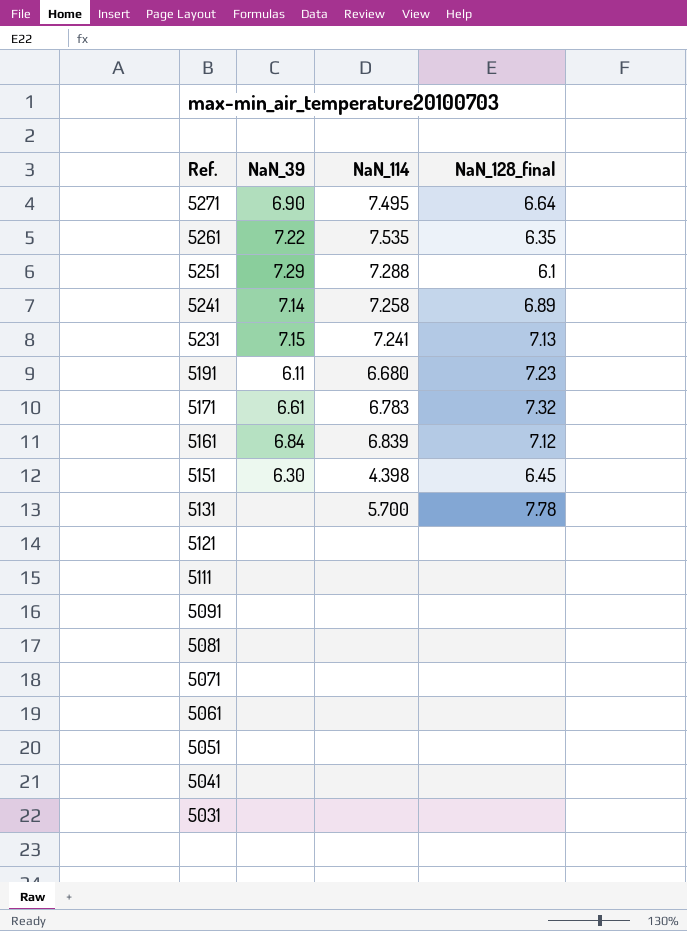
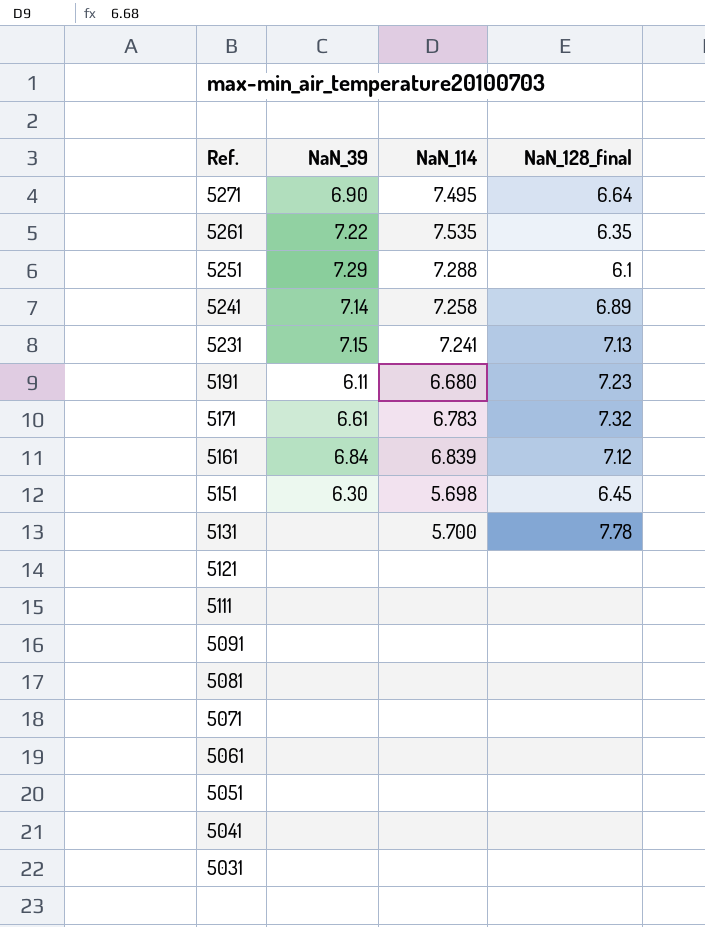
5151 | NaN_114: 4.398 -> 5.698

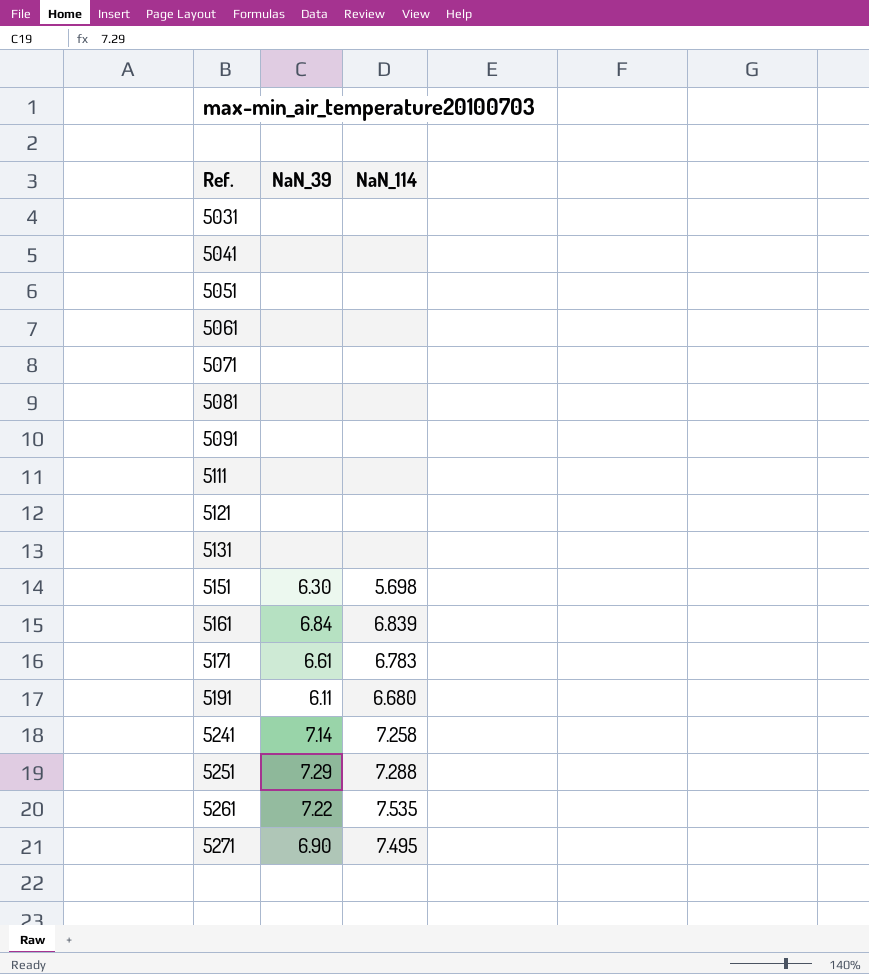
row order: Ref. descending -> Ref. ascending
column NaN_128_final | position: 4 -> none
row 5231: 7.15 | 7.241 | 7.13 -> none
5131 | NaN_114: 5.700 -> none

